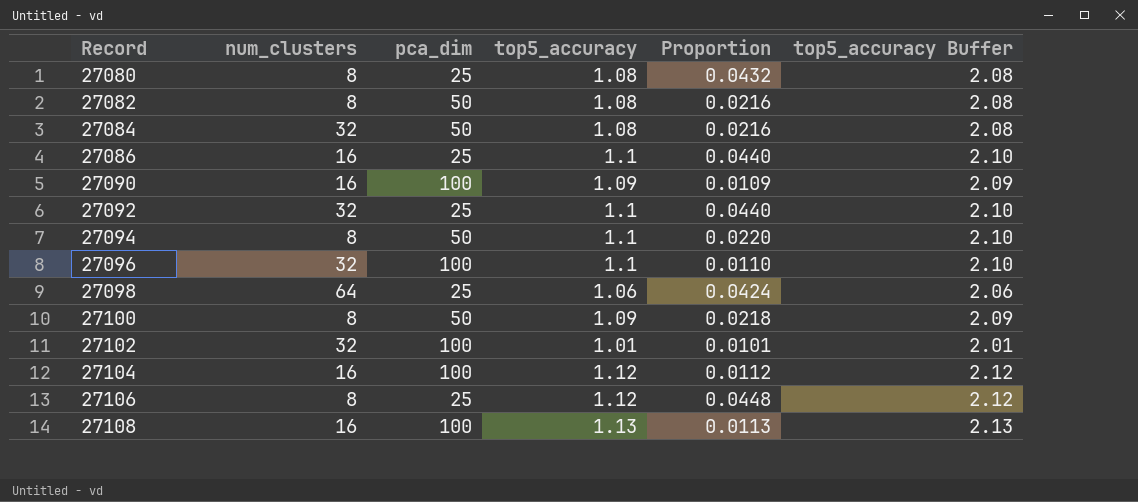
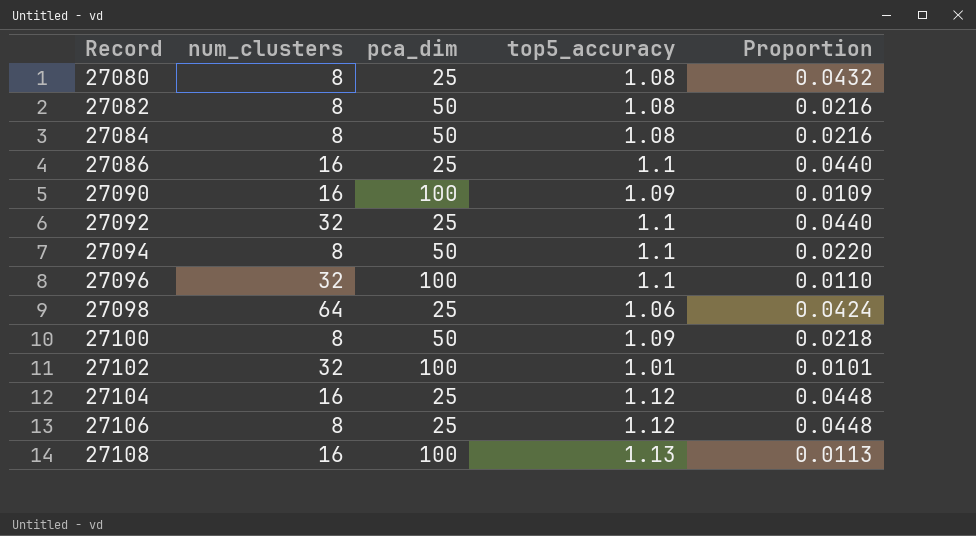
column top5_accuracy Buffer | formula: [top5_accuracy] + 1 -> none
27084 | num_clusters: 32 -> 8
27104 | pca_dim: 100 -> 25
27104 | Proportion: 0.0112 -> 0.0448

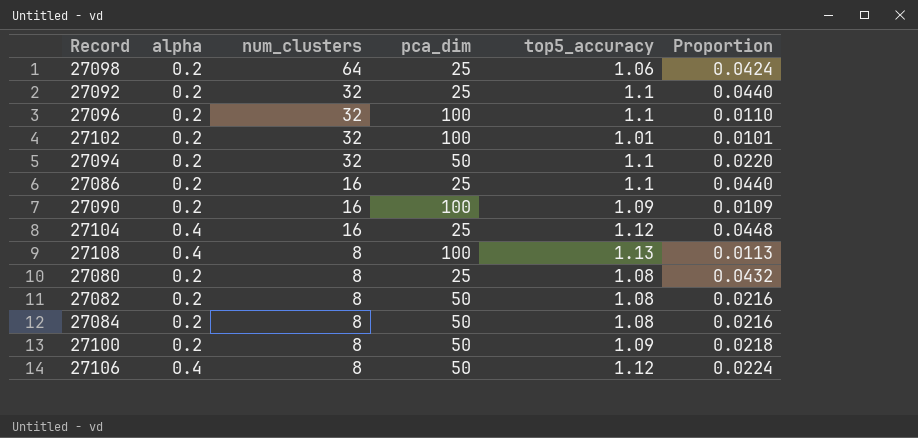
row order: Record ascending -> num_clusters descending
column alpha | position: none -> 2
27094 | num_clusters: 8 -> 32
27108 | num_clusters: 16 -> 8
27106 | pca_dim: 25 -> 50
27106 | Proportion: 0.0448 -> 0.0224

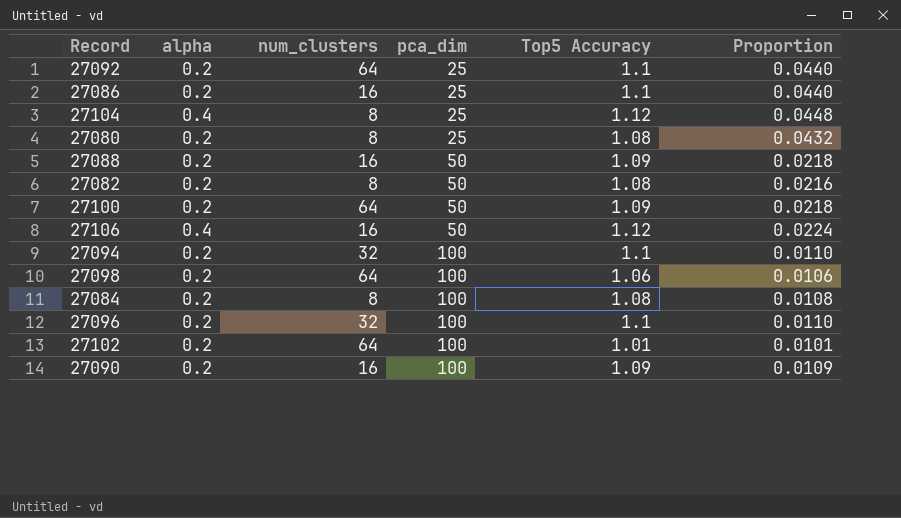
row order: num_clusters descending -> pca_dim ascending
column name: top5_accuracy -> Top5 Accuracy
row 27108: 0.4 | 8 | 100 | 1.13 | 0.0113 -> none
27092 | num_clusters: 32 -> 64
27104 | num_clusters: 16 -> 8
row 27088: none -> 0.2 | 16 | 50 | 1.09 | 0.0218
27100 | num_clusters: 8 -> 64
27106 | num_clusters: 8 -> 16
27094 | pca_dim: 50 -> 100
27094 | Proportion: 0.0220 -> 0.0110
27098 | pca_dim: 25 -> 100
27098 | Proportion: 0.0424 -> 0.0106
27084 | pca_dim: 50 -> 100
27084 | Proportion: 0.0216 -> 0.0108
27102 | num_clusters: 32 -> 64

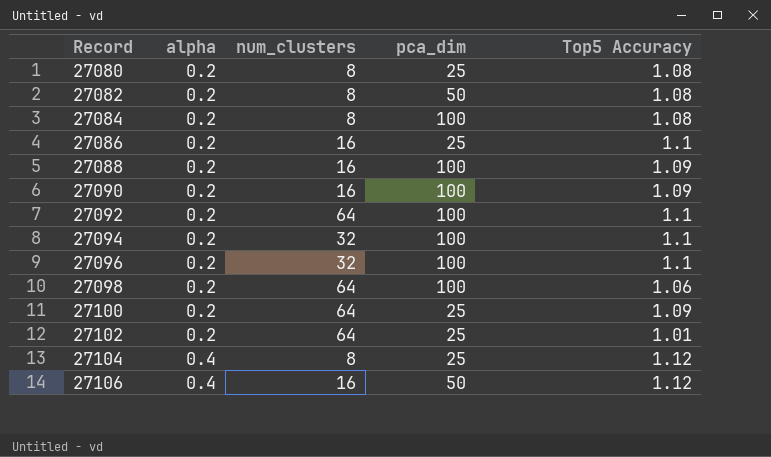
row order: pca_dim ascending -> Record ascending
column Proportion | formula: [Top5 Accuracy] / [pca_dim] -> none
27088 | pca_dim: 50 -> 100
27092 | pca_dim: 25 -> 100
27100 | pca_dim: 50 -> 25
27102 | pca_dim: 100 -> 25

